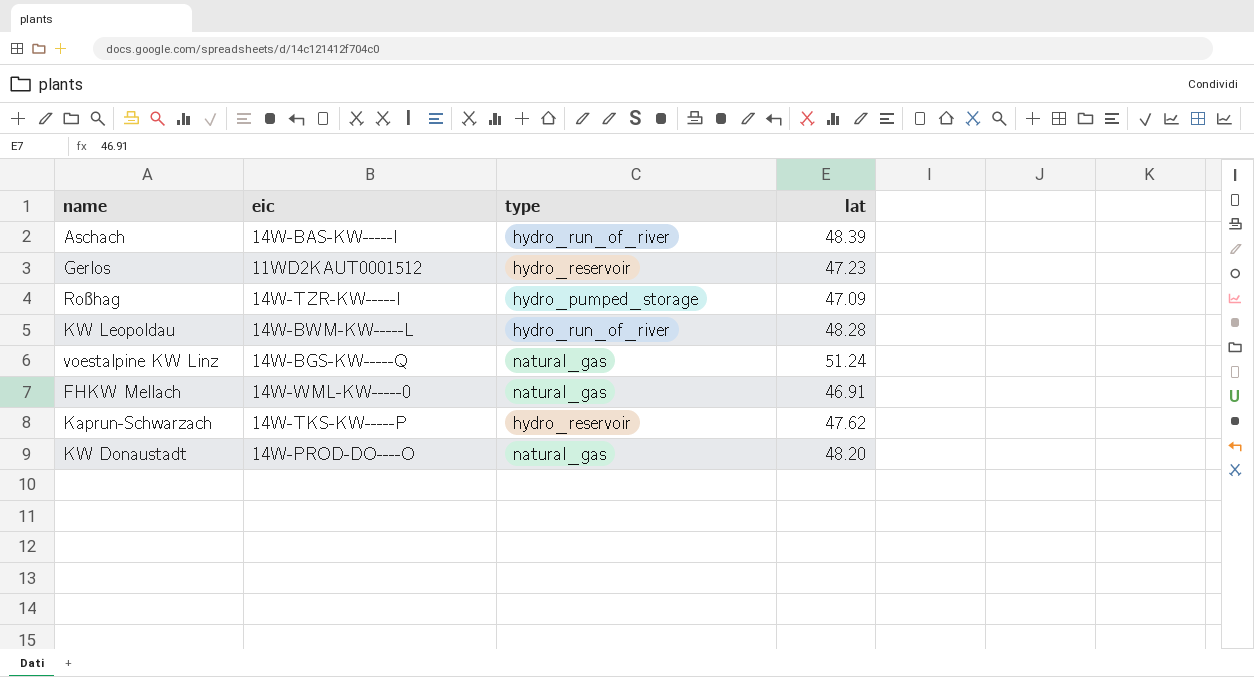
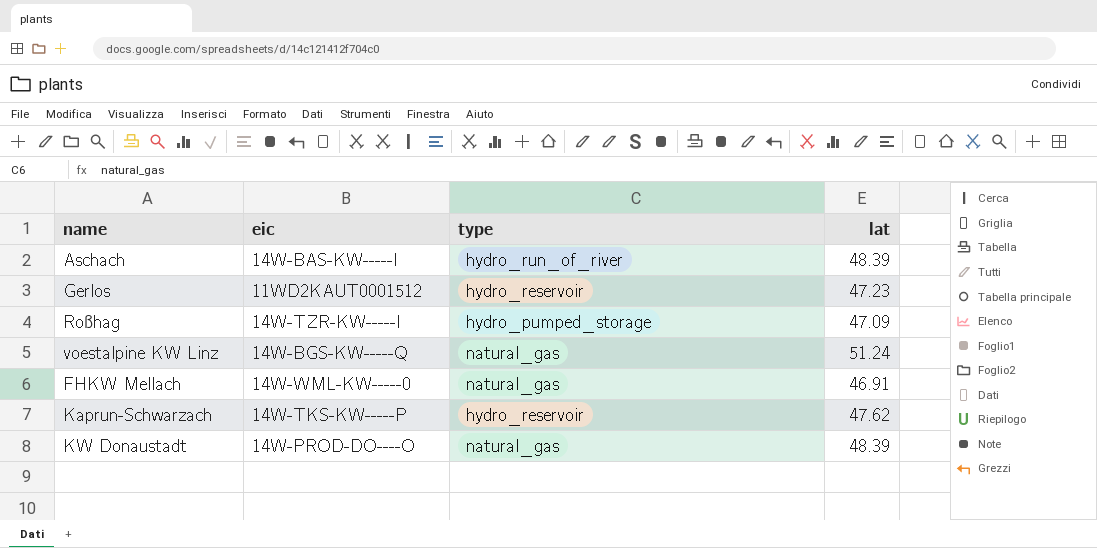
row KW Leopoldau: 14W-BWM-KW-----L | hydro_run_of_river | 48.28 -> none
KW Donaustadt | lat: 48.20 -> 48.39

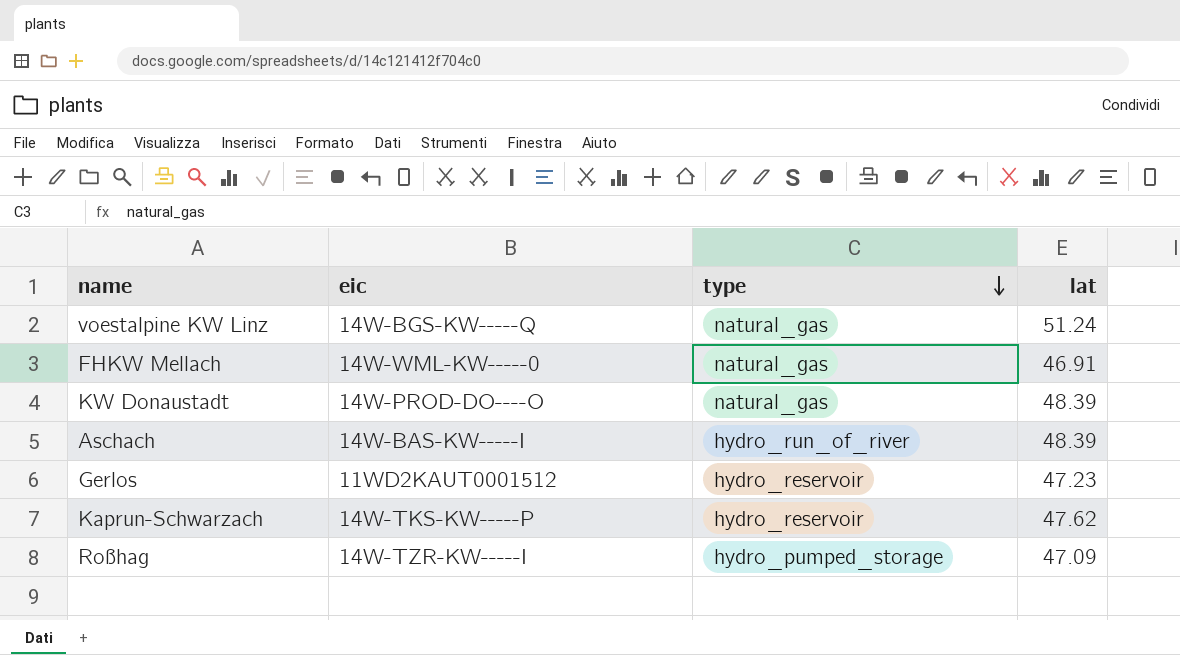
row order: none -> type descending

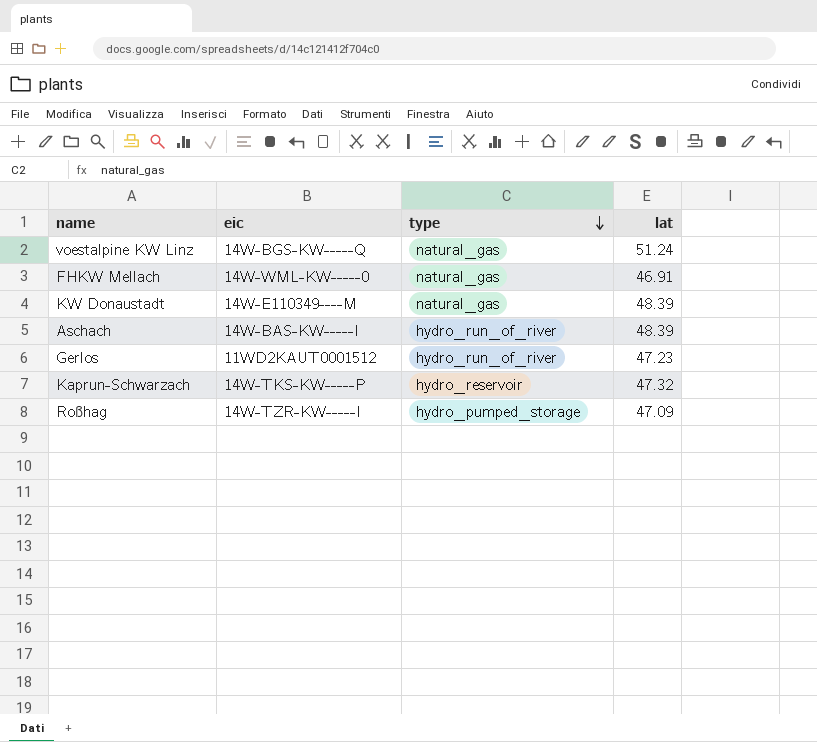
KW Donaustadt | eic: 14W-PROD-DO----O -> 14W-E110349----M
Gerlos | type: hydro_reservoir -> hydro_run_of_river
Kaprun-Schwarzach | lat: 47.62 -> 47.32

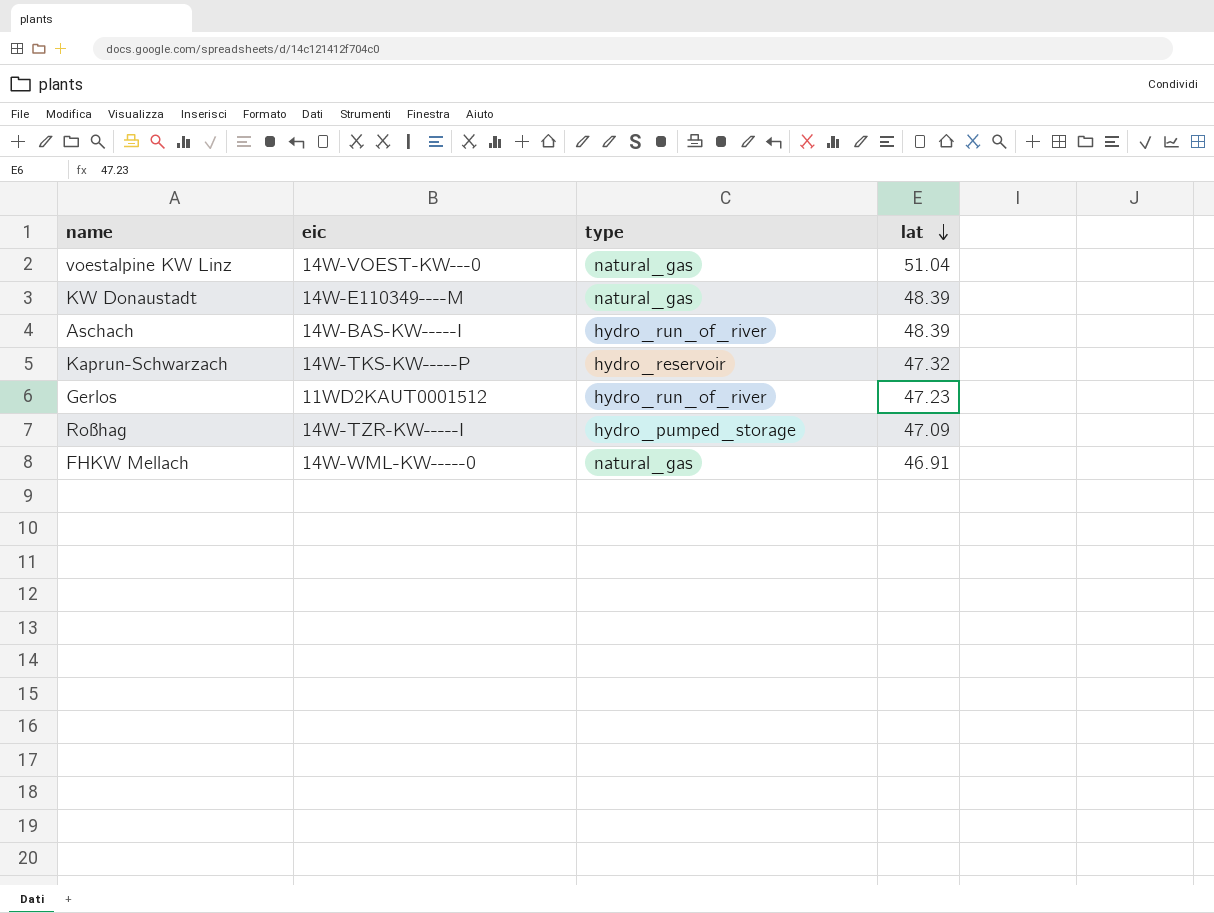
row order: type descending -> lat descending
voestalpine KW Linz | eic: 14W-BGS-KW-----Q -> 14W-VOEST-KW---0
voestalpine KW Linz | lat: 51.24 -> 51.04

